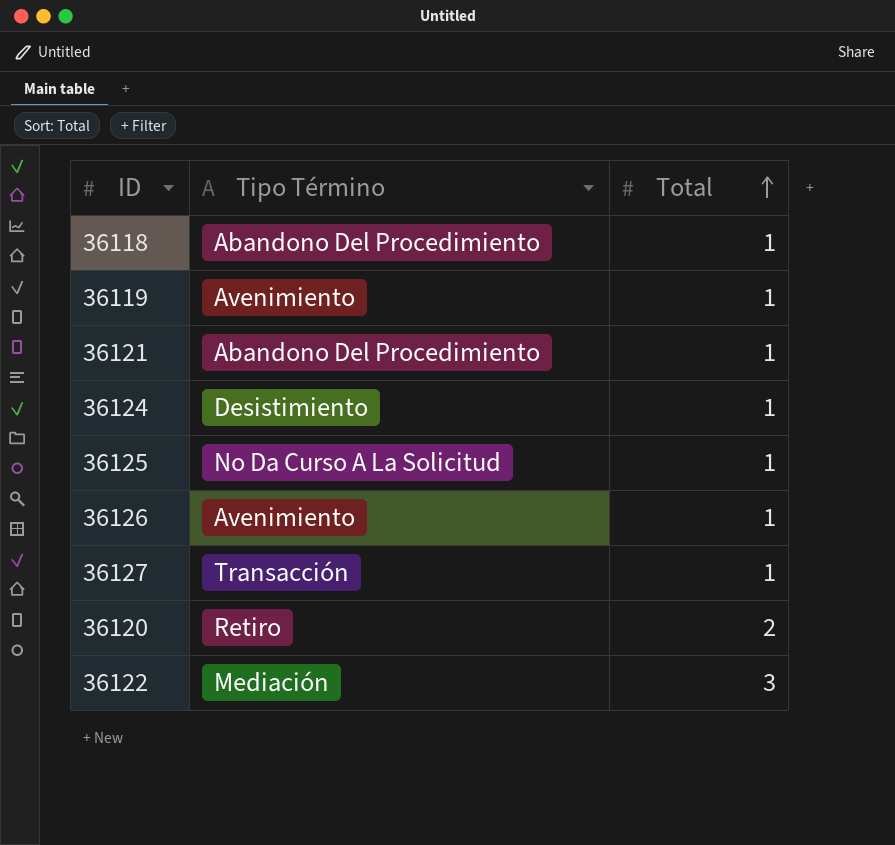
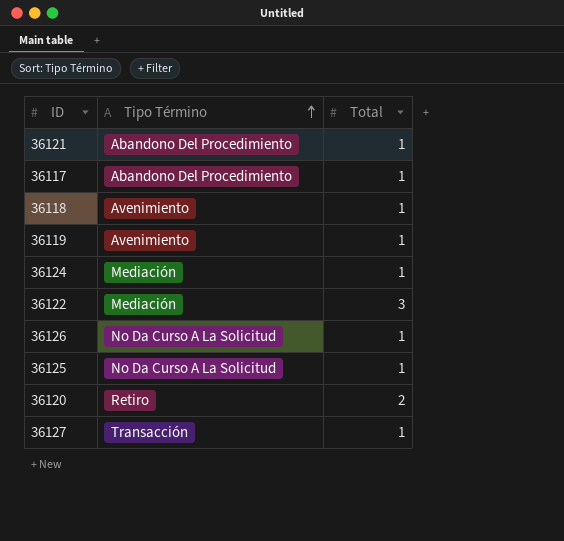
row order: Total ascending -> Tipo Término ascending
row 36117: none -> Abandono Del Procedimiento | 1
36118 | Tipo Término: Abandono Del Procedimiento -> Avenimiento
36124 | Tipo Término: Desistimiento -> Mediación
36126 | Tipo Término: Avenimiento -> No Da Curso A La Solicitud

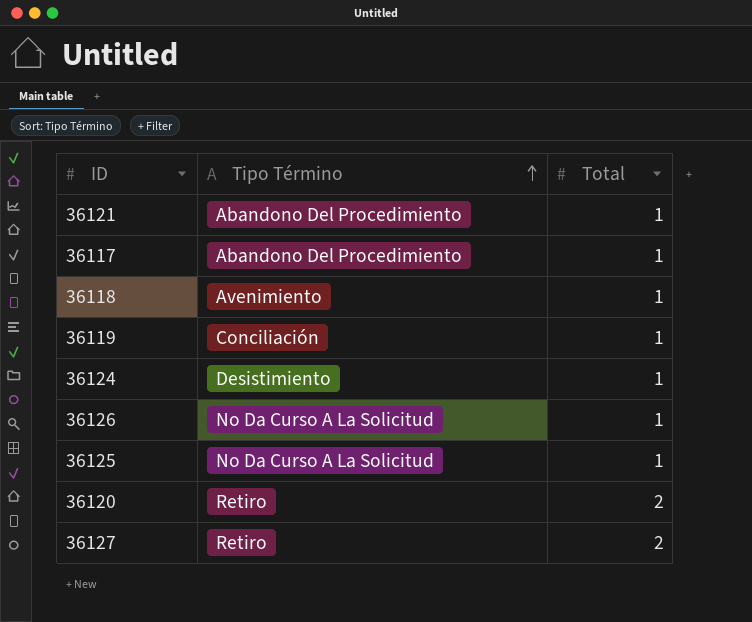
row 36122: Mediación | 3 -> none
36119 | Tipo Término: Avenimiento -> Conciliación
36124 | Tipo Término: Mediación -> Desistimiento
36127 | Tipo Término: Transacción -> Retiro
36127 | Total: 1 -> 2

